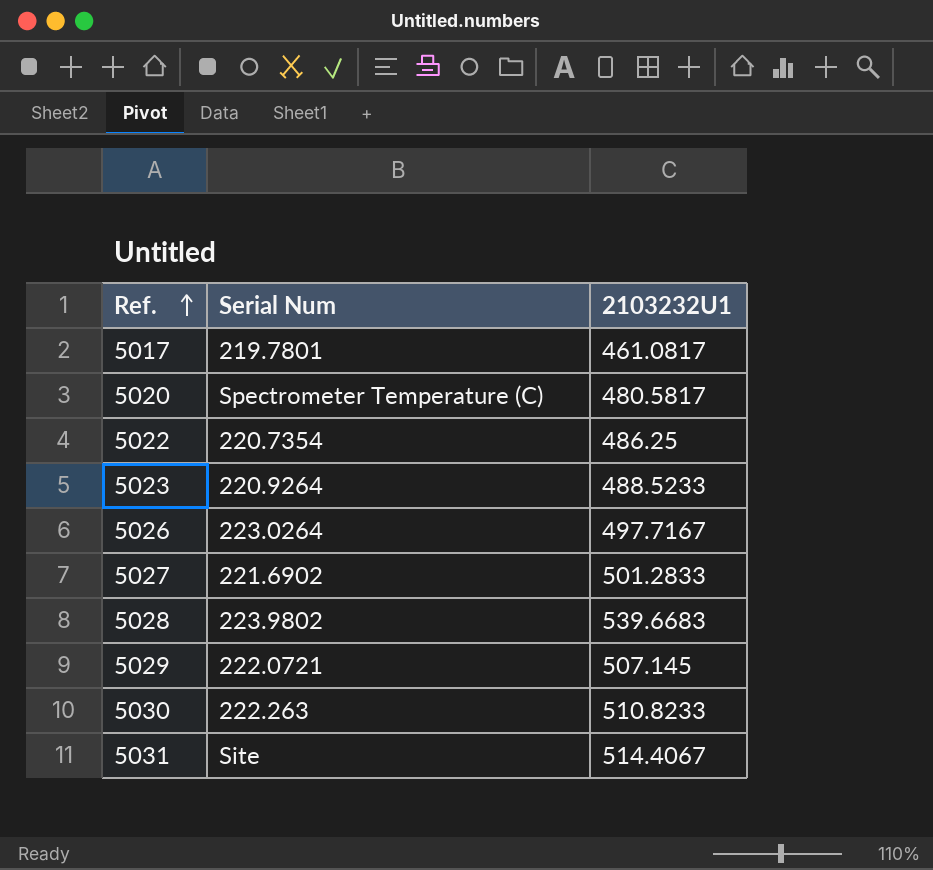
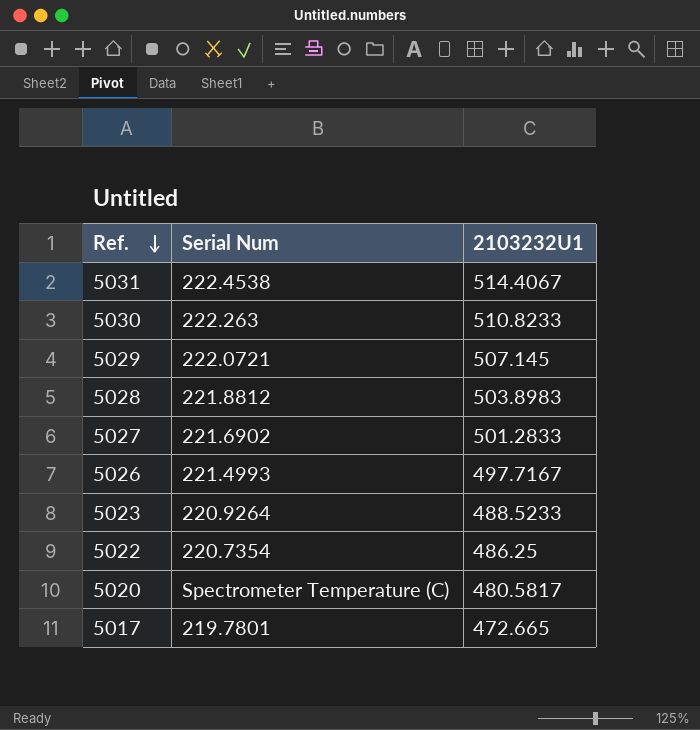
row order: Ref. ascending -> Ref. descending
5031 | Serial Num: Site -> 222.4538
5028 | Serial Num: 223.9802 -> 221.8812
5028 | 2103232U1: 539.6683 -> 503.8983
5026 | Serial Num: 223.0264 -> 221.4993
5017 | 2103232U1: 461.0817 -> 472.665

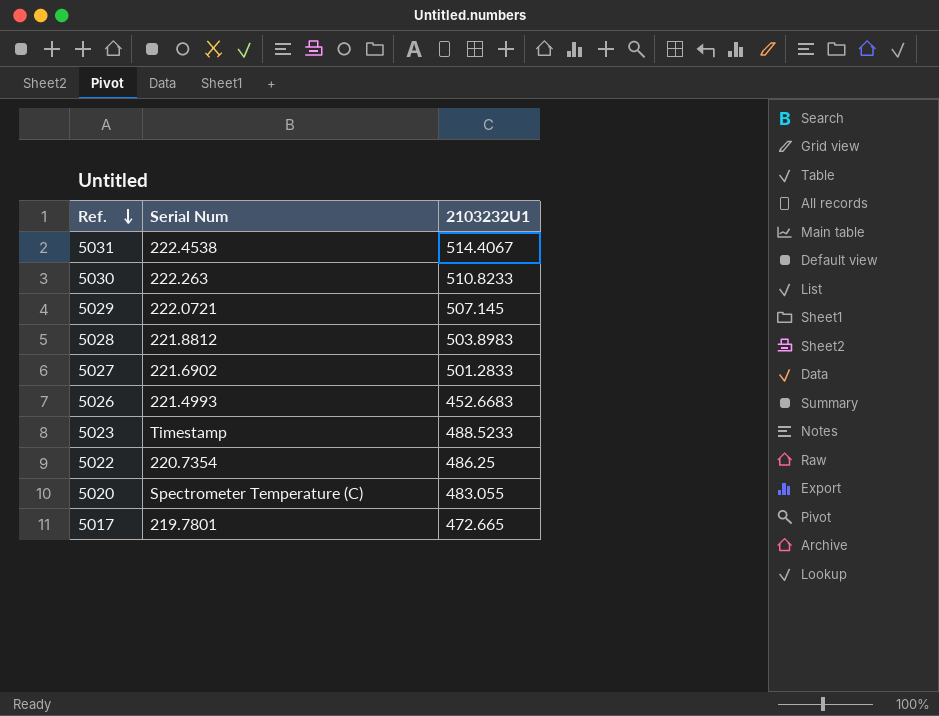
5026 | 2103232U1: 497.7167 -> 452.6683
5023 | Serial Num: 220.9264 -> Timestamp
5020 | 2103232U1: 480.5817 -> 483.055

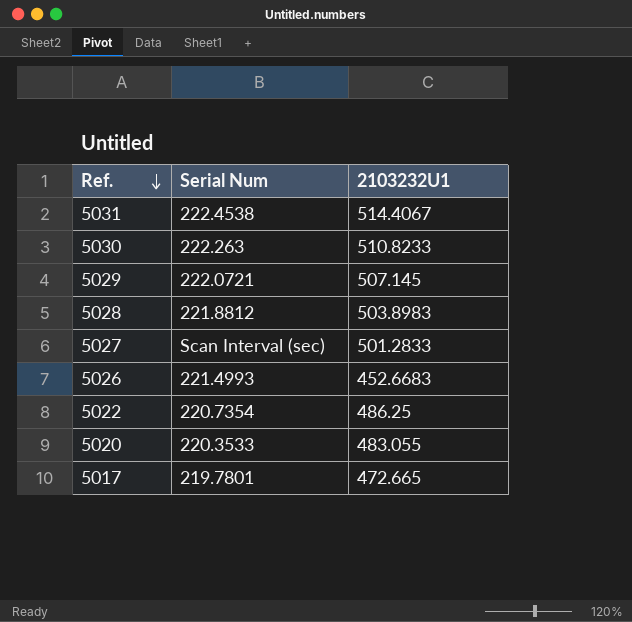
row 5023: Timestamp | 488.5233 -> none
5027 | Serial Num: 221.6902 -> Scan Interval (sec)
5020 | Serial Num: Spectrometer Temperature (C) -> 220.3533

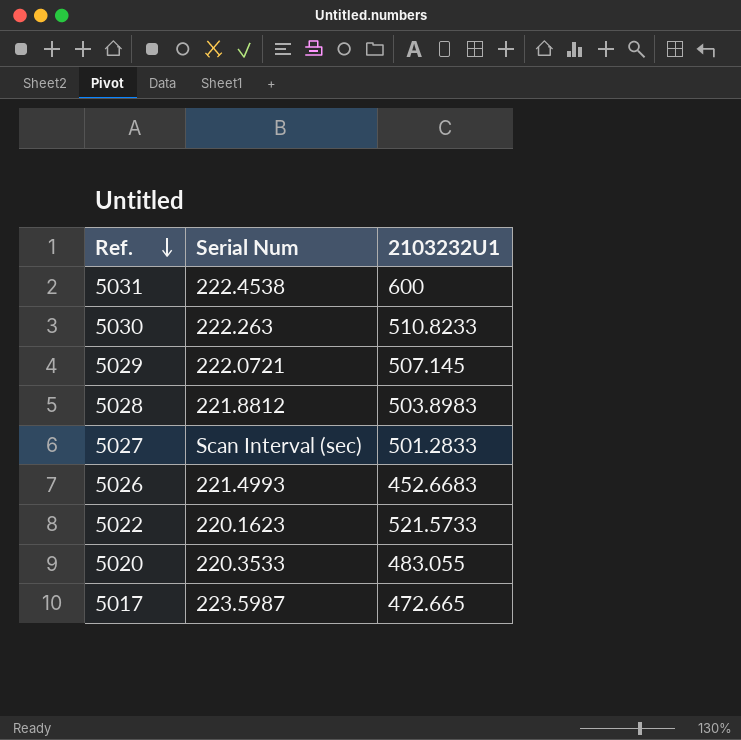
5031 | 2103232U1: 514.4067 -> 600
5022 | Serial Num: 220.7354 -> 220.1623
5022 | 2103232U1: 486.25 -> 521.5733
5017 | Serial Num: 219.7801 -> 223.5987

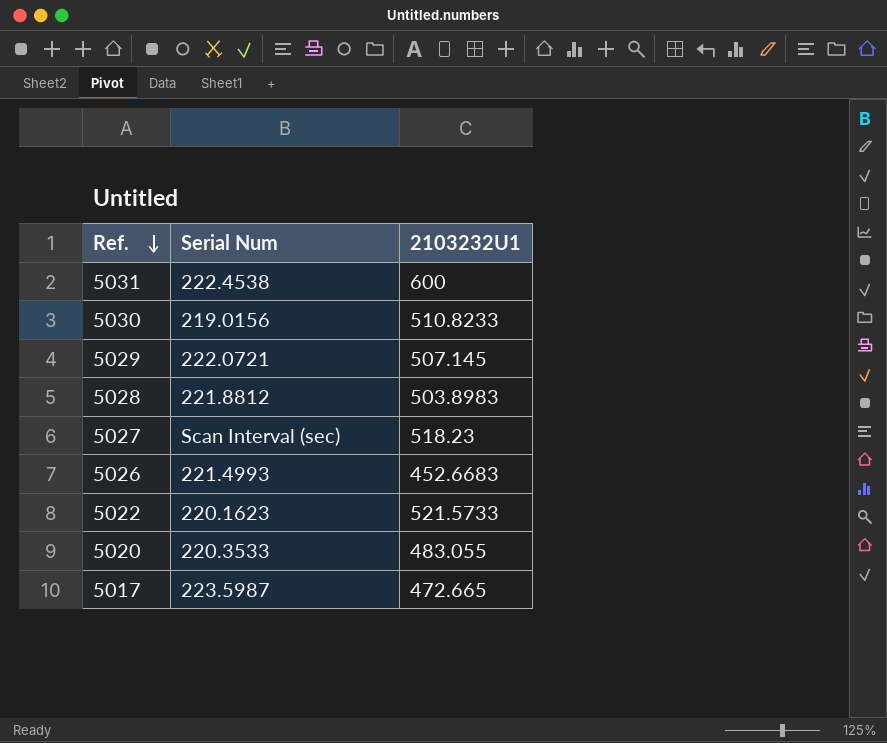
5030 | Serial Num: 222.263 -> 219.0156
5027 | 2103232U1: 501.2833 -> 518.23

